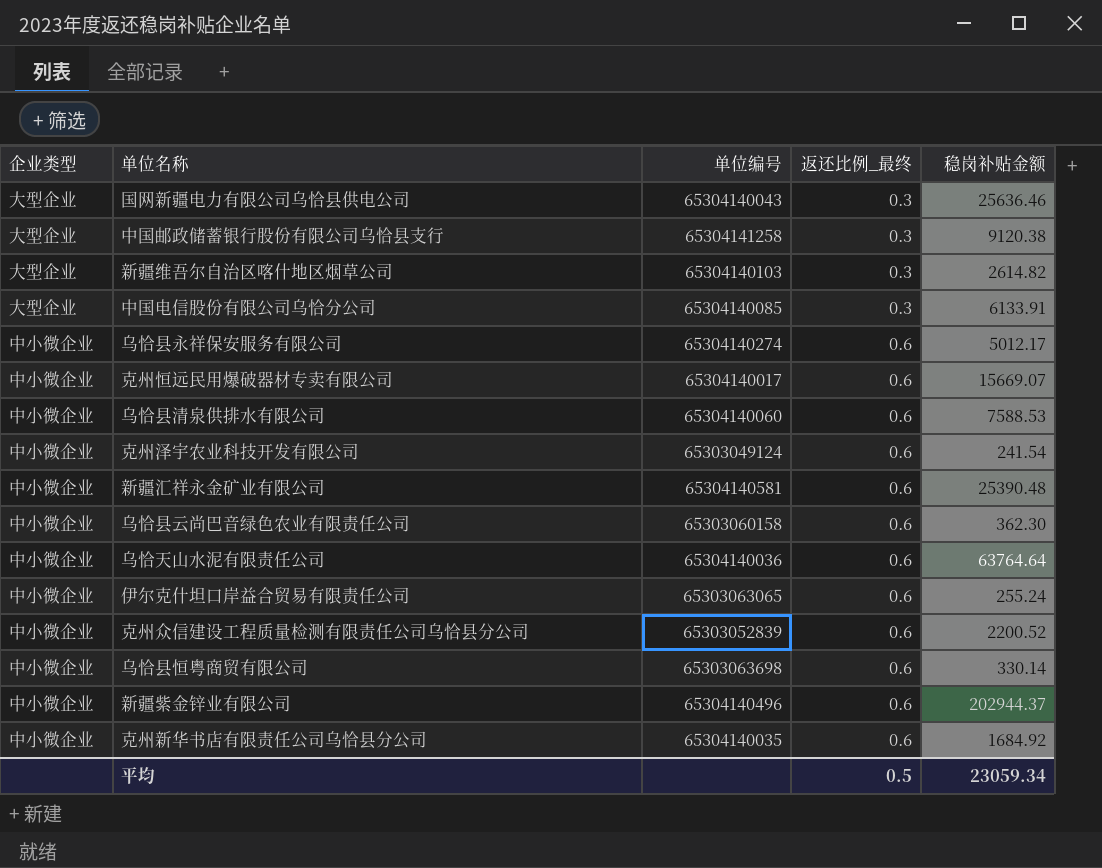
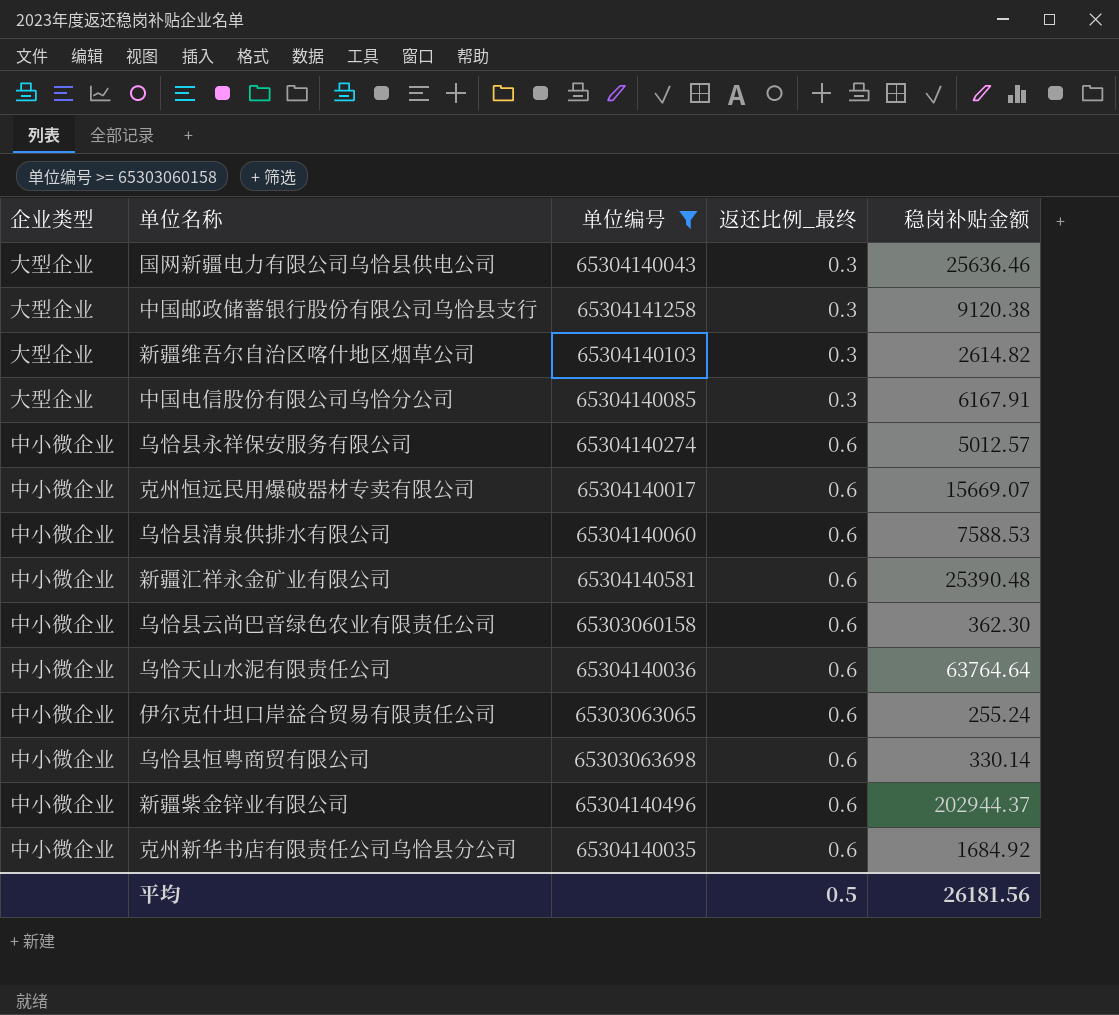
filter: none -> 单位编号 >= 65303060158
中国电信股份有限公司乌恰分公司 | 稳岗补贴金额: 6133.91 -> 6167.91
乌恰县永祥保安服务有限公司 | 稳岗补贴金额: 5012.17 -> 5012.57
平均 | 稳岗补贴金额: 23059.34 -> 26181.56

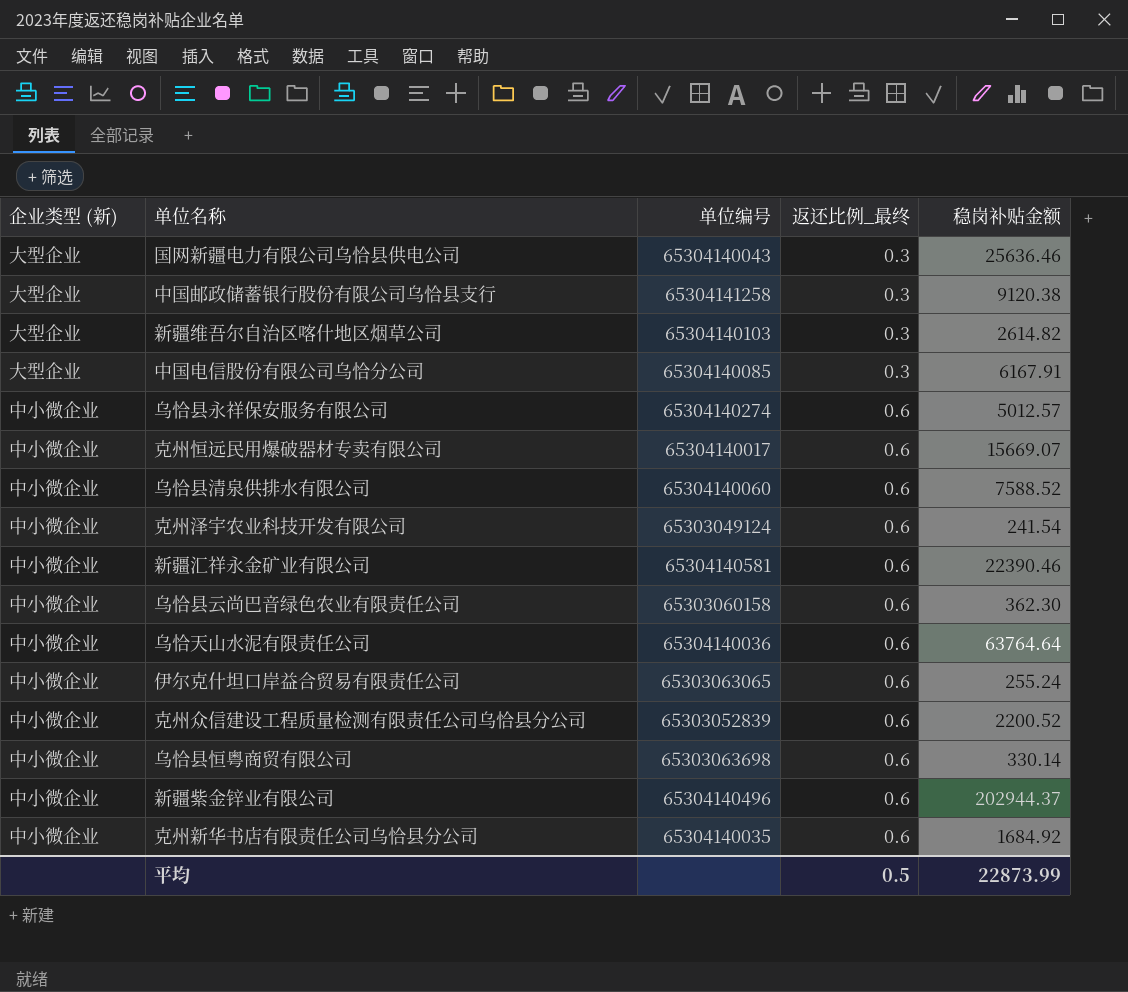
filter: 单位编号 >= 65303060158 -> none
column name: 企业类型 -> 企业类型 (新)
乌恰县清泉供排水有限公司 | 稳岗补贴金额: 7588.53 -> 7588.52
新疆汇祥永金矿业有限公司 | 稳岗补贴金额: 25390.48 -> 22390.46
平均 | 稳岗补贴金额: 26181.56 -> 22873.99

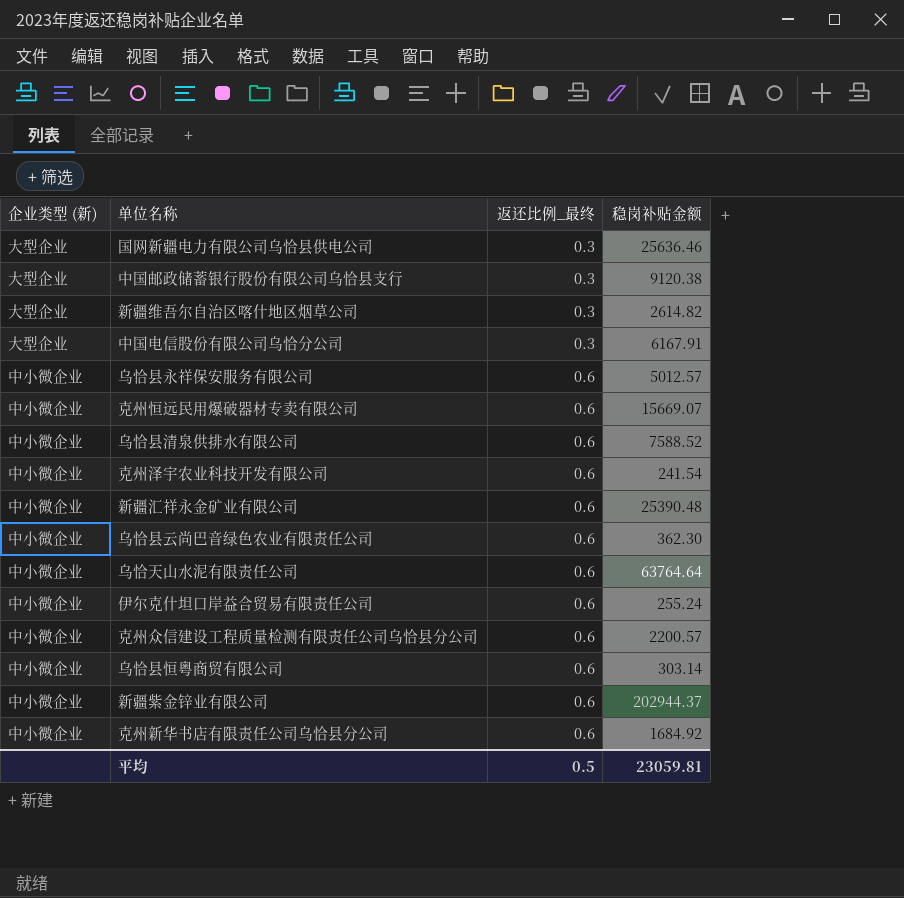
column 单位编号 | position: 3 -> none
新疆汇祥永金矿业有限公司 | 稳岗补贴金额: 22390.46 -> 25390.48
克州众信建设工程质量检测有限责任公司乌恰县分公司 | 稳岗补贴金额: 2200.52 -> 2200.57
乌恰县恒粤商贸有限公司 | 稳岗补贴金额: 330.14 -> 303.14
平均 | 稳岗补贴金额: 22873.99 -> 23059.81

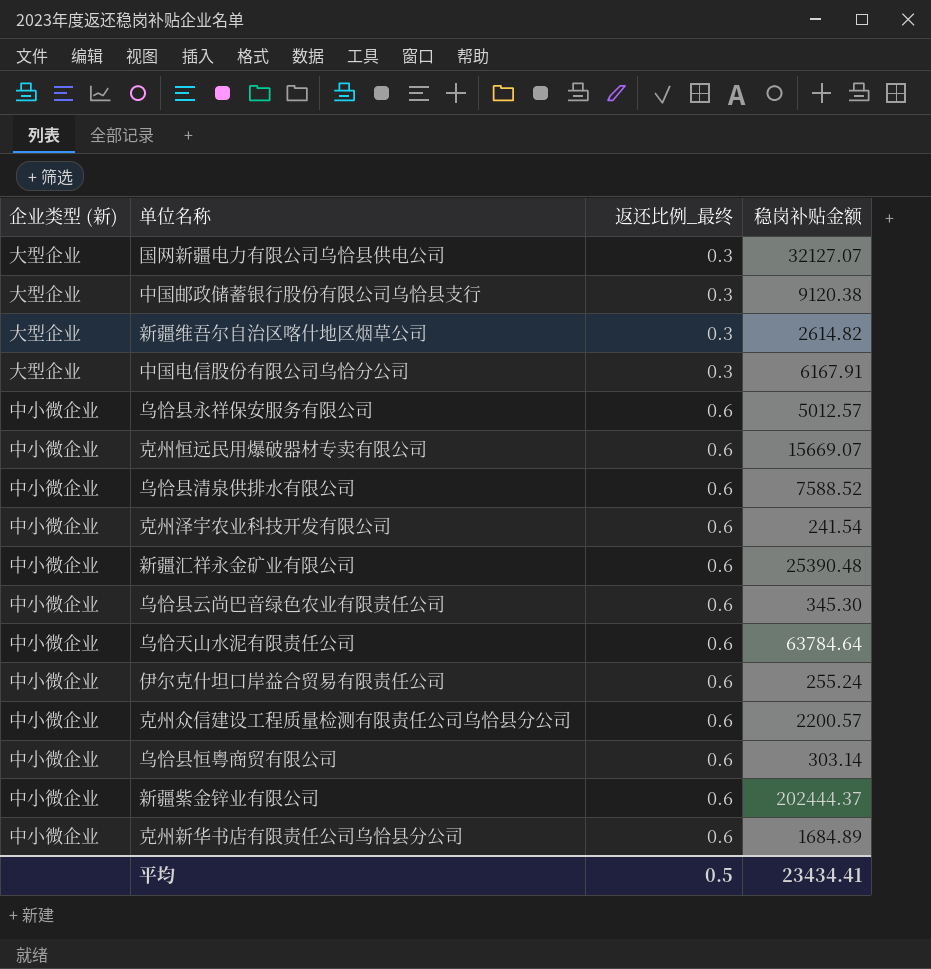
国网新疆电力有限公司乌恰县供电公司 | 稳岗补贴金额: 25636.46 -> 32127.07
乌恰县云尚巴音绿色农业有限责任公司 | 稳岗补贴金额: 362.30 -> 345.30
乌恰天山水泥有限责任公司 | 稳岗补贴金额: 63764.64 -> 63784.64
新疆紫金锌业有限公司 | 稳岗补贴金额: 202944.37 -> 202444.37
克州新华书店有限责任公司乌恰县分公司 | 稳岗补贴金额: 1684.92 -> 1684.89
平均 | 稳岗补贴金额: 23059.81 -> 23434.41

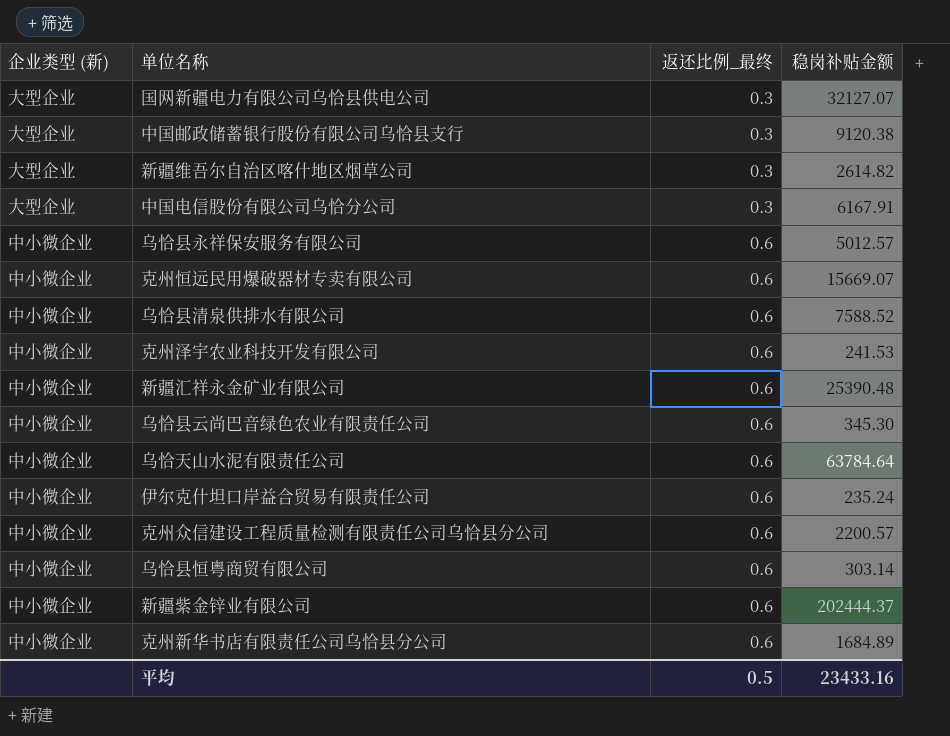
克州泽宇农业科技开发有限公司 | 稳岗补贴金额: 241.54 -> 241.53
伊尔克什坦口岸益合贸易有限责任公司 | 稳岗补贴金额: 255.24 -> 235.24
平均 | 稳岗补贴金额: 23434.41 -> 23433.16

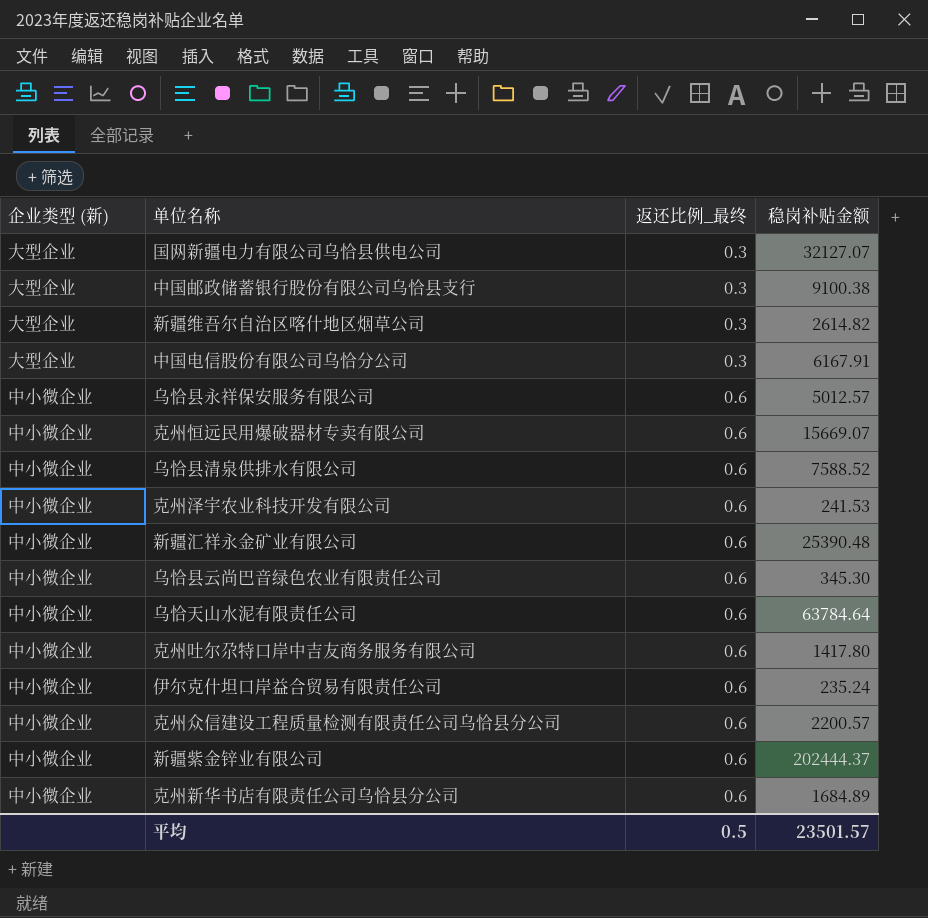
row 乌恰县恒粤商贸有限公司: 中小微企业 | 0.6 | 303.14 -> none
中国邮政储蓄银行股份有限公司乌恰县支行 | 稳岗补贴金额: 9120.38 -> 9100.38
row 克州吐尔尕特口岸中吉友商务服务有限公司: none -> 中小微企业 | 0.6 | 1417.80
平均 | 稳岗补贴金额: 23433.16 -> 23501.57

